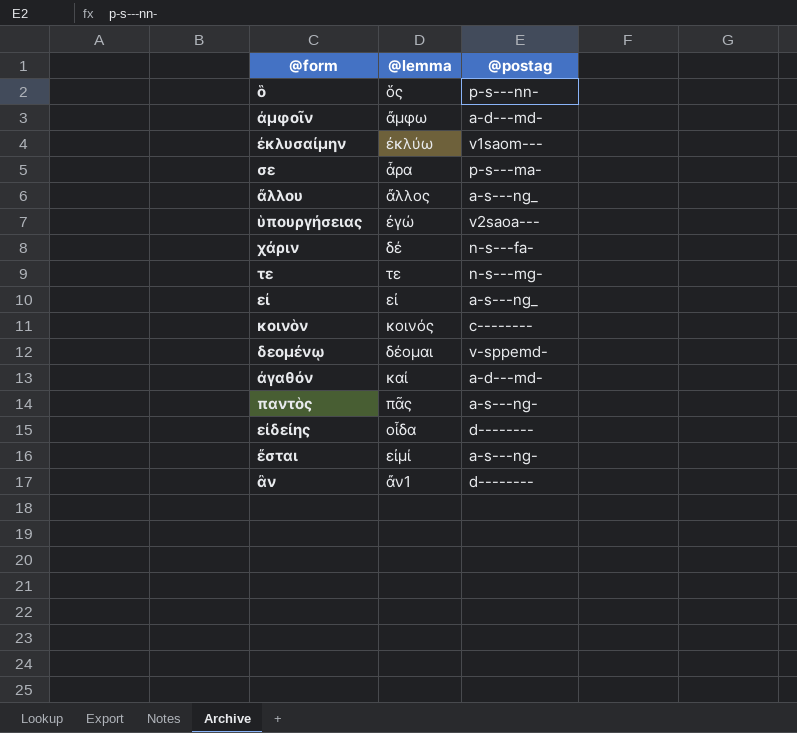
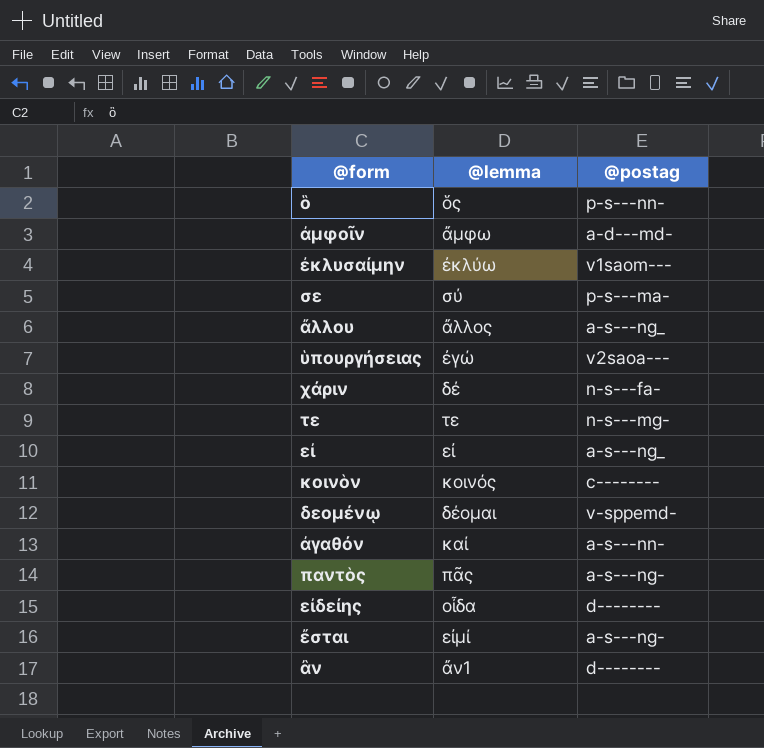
σε | @lemma: ἆρα -> σύ
ἀγαθόν | @postag: a-d---md- -> a-s---nn-

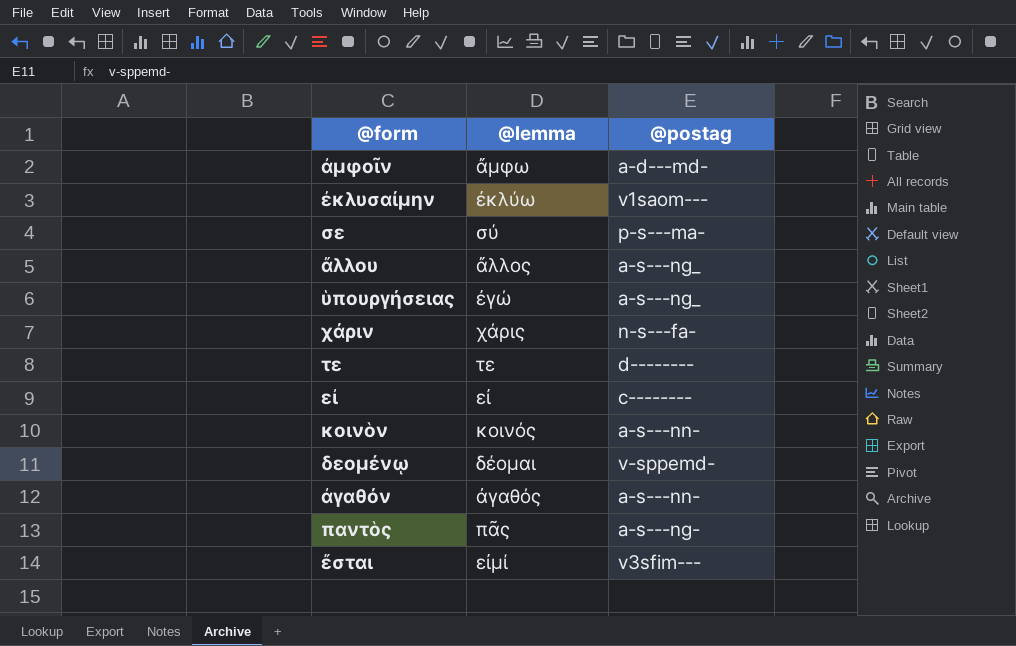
row ὃ: ὅς | p-s---nn- -> none
row εἰδείης: οἶδα | d-------- -> none
row ἂν: ἄν1 | d-------- -> none
ὑπουργήσειας | @postag: v2saoa--- -> a-s---ng_
χάριν | @lemma: δέ -> χάρις
τε | @postag: n-s---mg- -> d--------
εἰ | @postag: a-s---ng_ -> c--------
κοινὸν | @postag: c-------- -> a-s---nn-
ἀγαθόν | @lemma: καί -> ἀγαθός
ἔσται | @postag: a-s---ng- -> v3sfim---

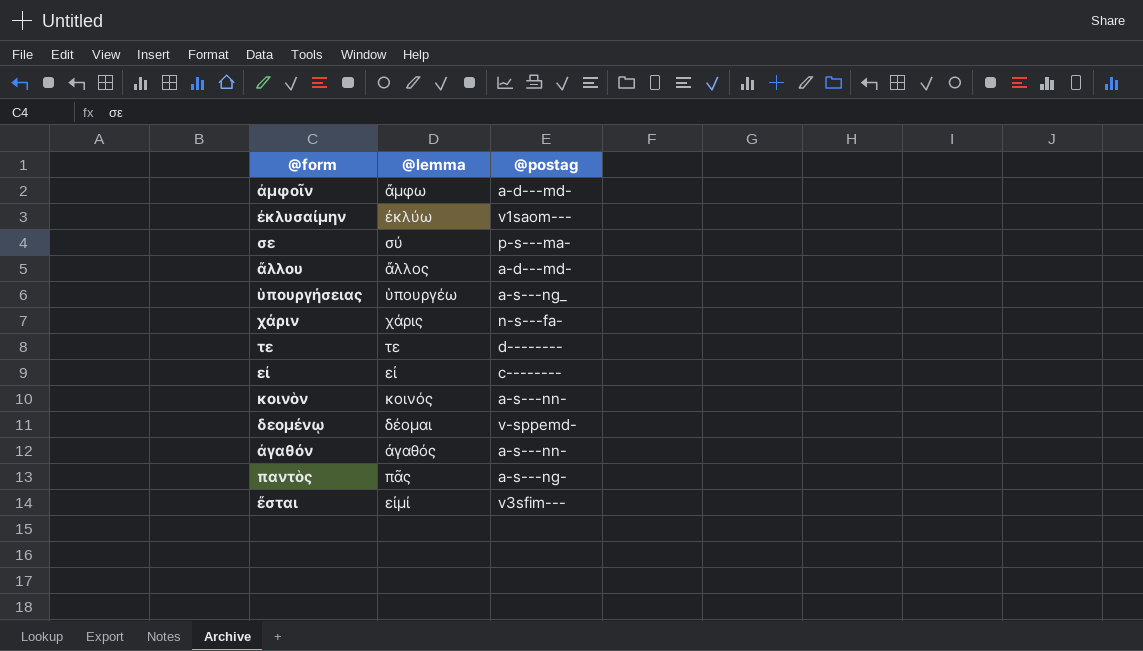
ἄλλου | @postag: a-s---ng_ -> a-d---md-
ὑπουργήσειας | @lemma: ἐγώ -> ὑπουργέω

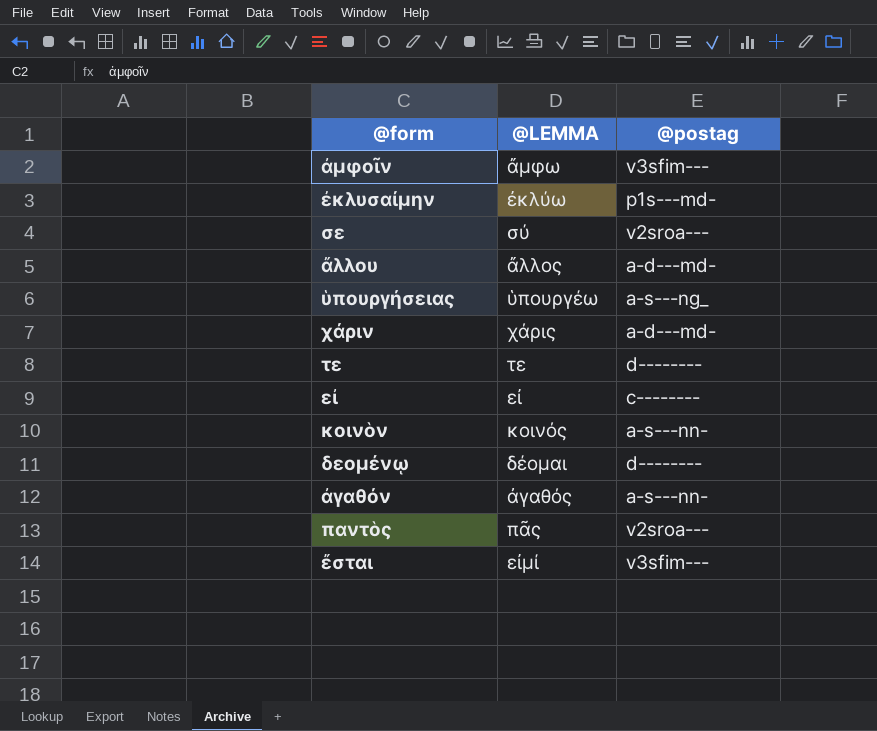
column name: @lemma -> @LEMMA
ἀμφοῖν | @postag: a-d---md- -> v3sfim---
ἐκλυσαίμην | @postag: v1saom--- -> p1s---md-
σε | @postag: p-s---ma- -> v2sroa---
χάριν | @postag: n-s---fa- -> a-d---md-
δεομένῳ | @postag: v-sppemd- -> d--------
παντὸς | @postag: a-s---ng- -> v2sroa---

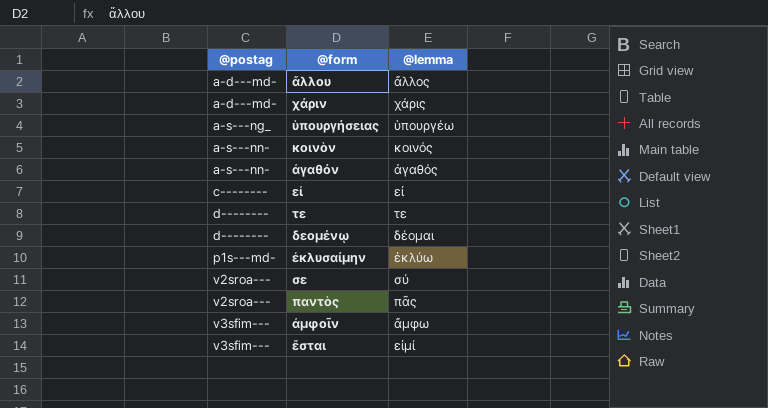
row order: none -> @postag ascending
column @postag | position: 3 -> 1
column name: @LEMMA -> @lemma

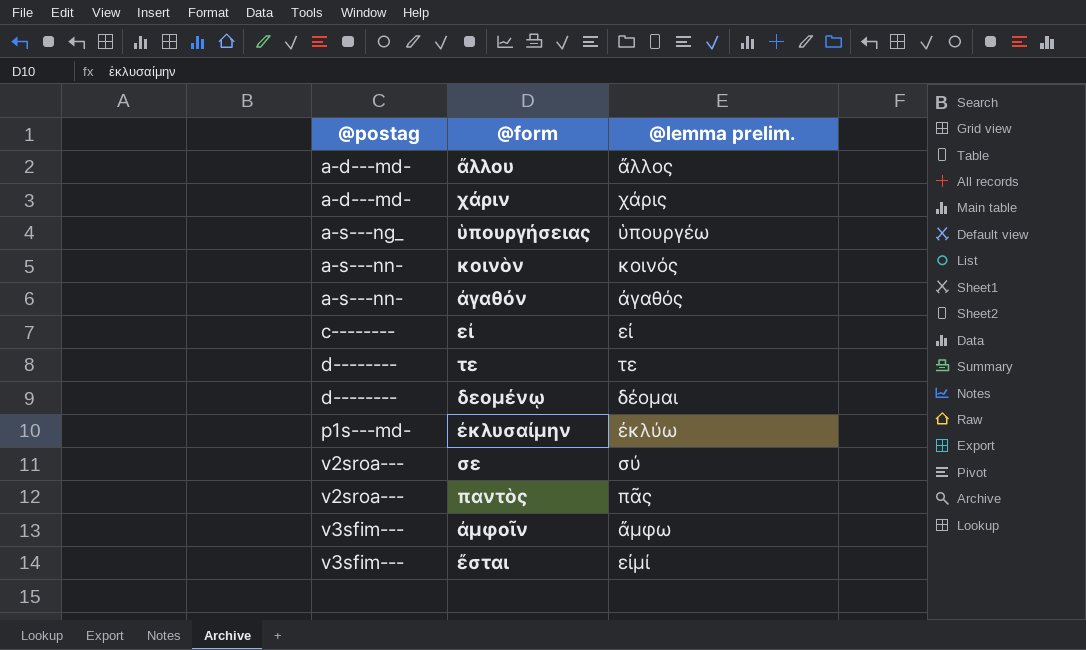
column name: @lemma -> @lemma prelim.

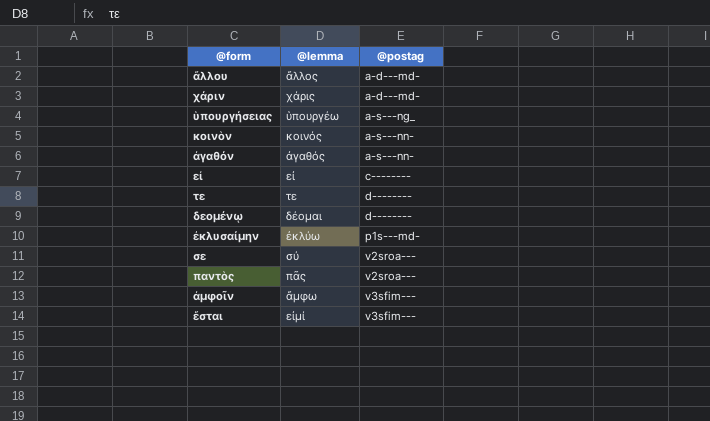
column name: @lemma prelim. -> @lemma
column @postag | position: 1 -> 3

